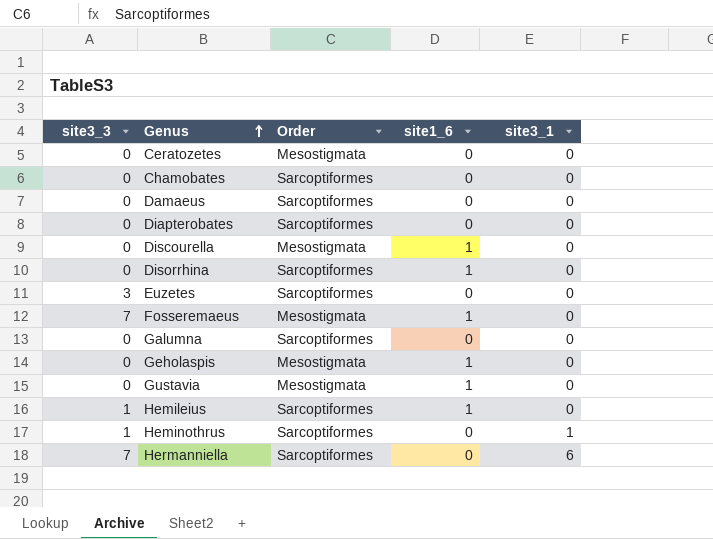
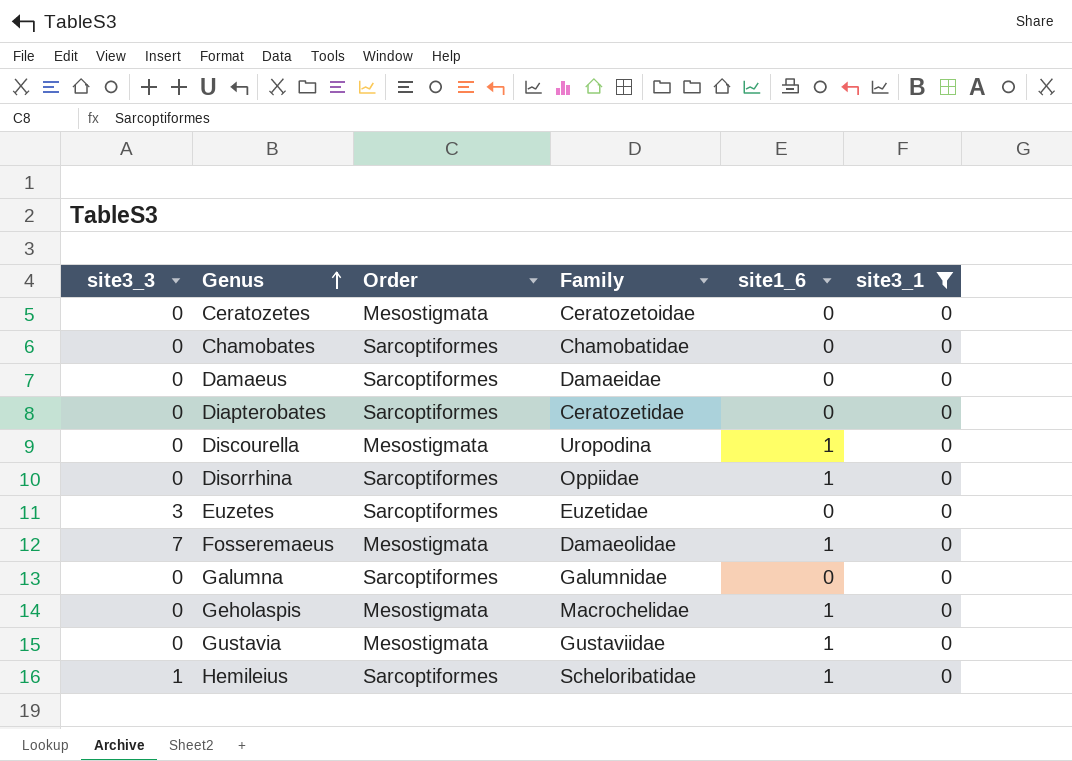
filter: none -> site3_1 = 0
column Family | position: none -> 4

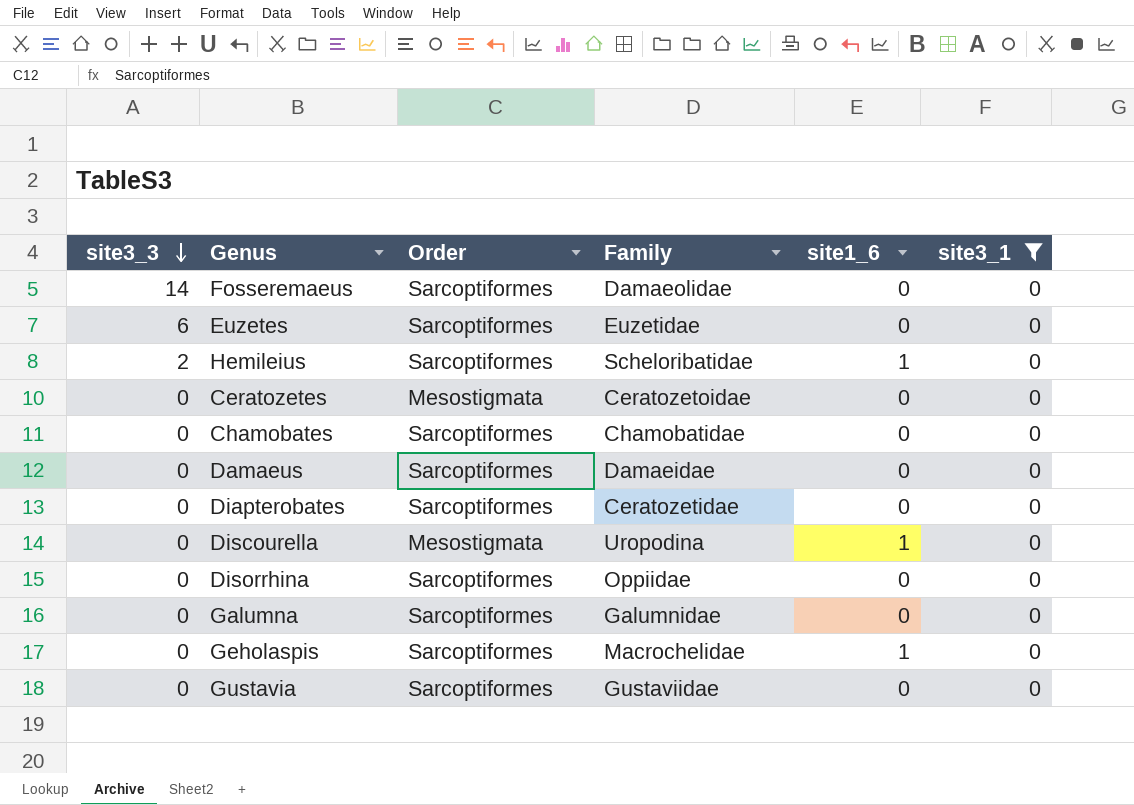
row order: Genus ascending -> site3_3 descending
Fosseremaeus | site3_3: 7 -> 14
Fosseremaeus | Order: Mesostigmata -> Sarcoptiformes
Fosseremaeus | site1_6: 1 -> 0
Euzetes | site3_3: 3 -> 6
Hemileius | site3_3: 1 -> 2
Disorrhina | site1_6: 1 -> 0
Geholaspis | Order: Mesostigmata -> Sarcoptiformes
Gustavia | Order: Mesostigmata -> Sarcoptiformes
Gustavia | site1_6: 1 -> 0

